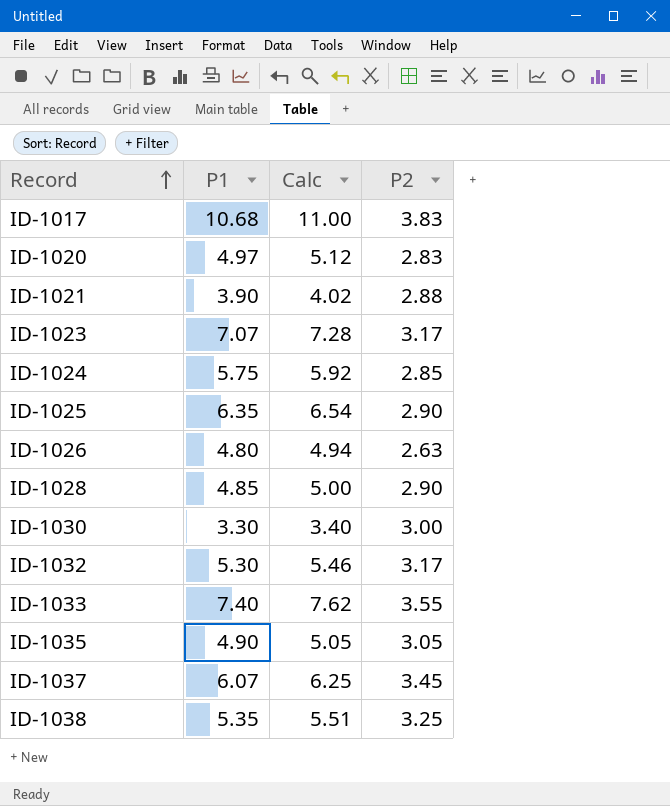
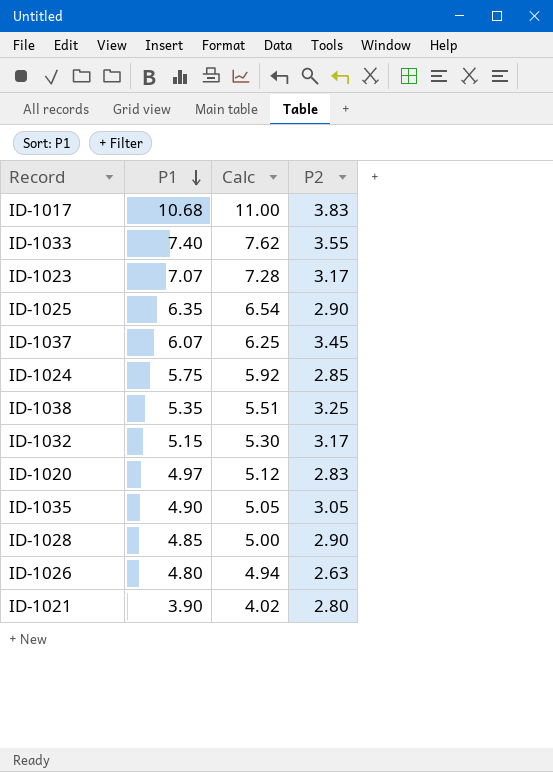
row order: Record ascending -> P1 descending
row ID-1030: 3.30 | 3.40 | 3.00 -> none
ID-1032 | P1: 5.30 -> 5.15
ID-1032 | Calc: 5.46 -> 5.30
ID-1021 | P2: 2.88 -> 2.80

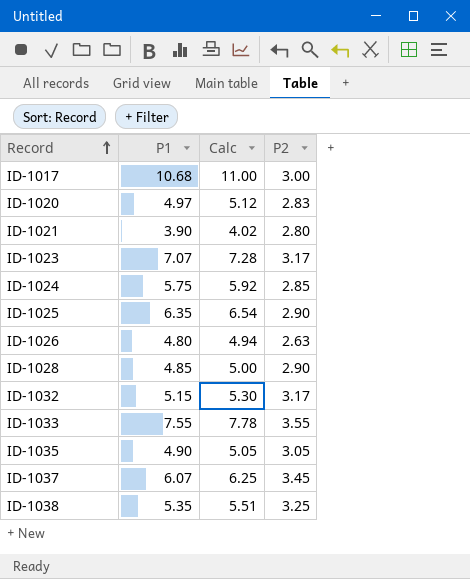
row order: P1 descending -> Record ascending
ID-1017 | P2: 3.83 -> 3.00
ID-1033 | P1: 7.40 -> 7.55
ID-1033 | Calc: 7.62 -> 7.78

